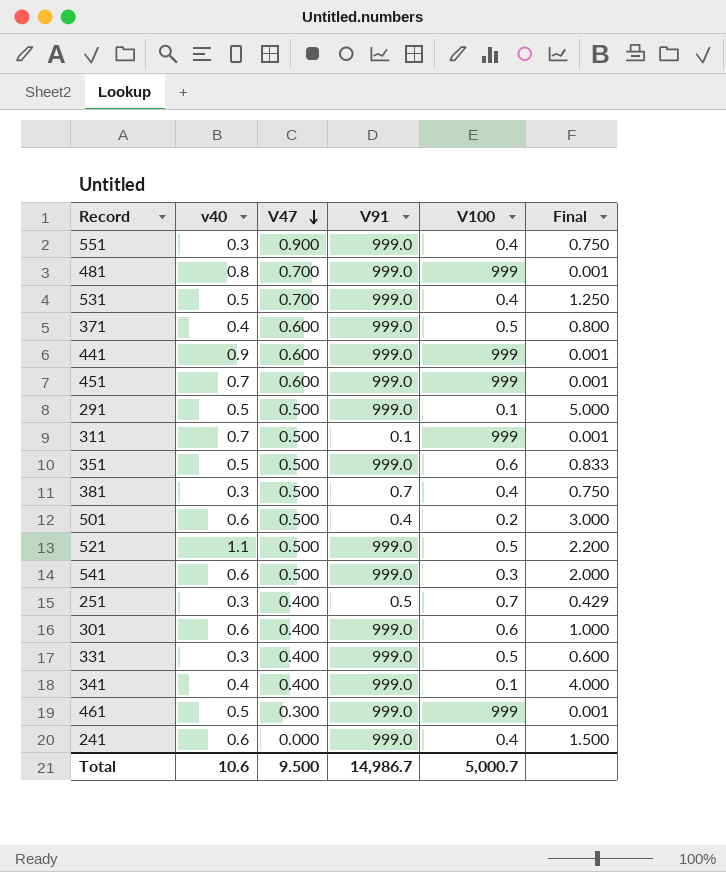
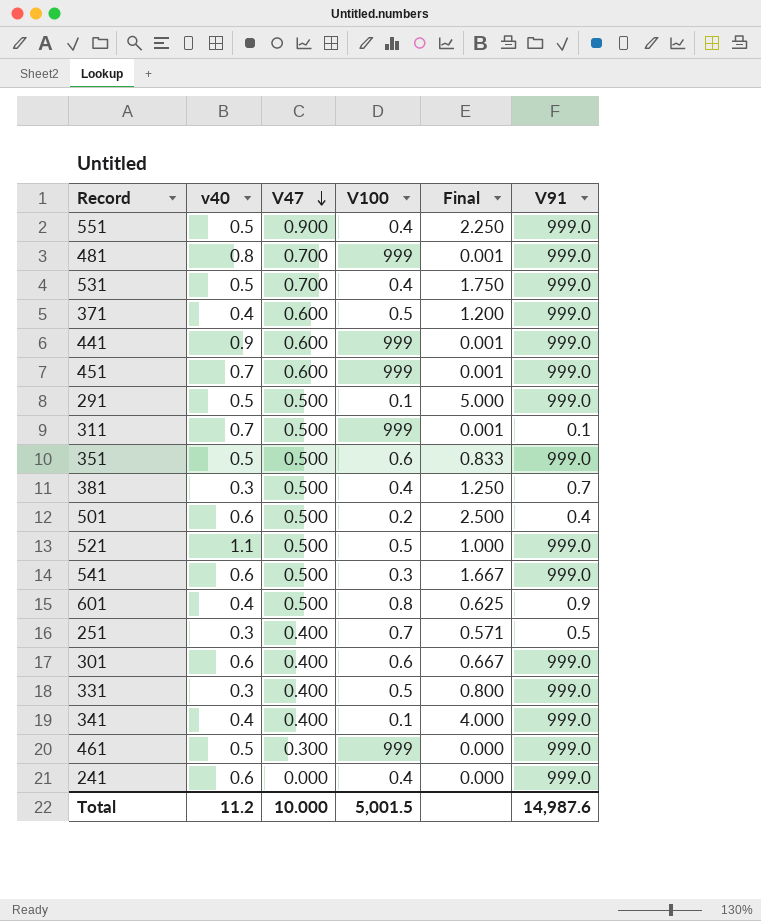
column Final | formula: [v40] / [V100] -> [V47] / [V100]
column V91 | position: 4 -> 6
551 | v40: 0.3 -> 0.5
row 601: none -> 0.4 | 0.500 | 0.8 | 0.625 | 0.9
Total | v40: 10.6 -> 11.2
Total | V47: 9.500 -> 10.000
Total | V100: 5,000.7 -> 5,001.5
Total | V91: 14,986.7 -> 14,987.6

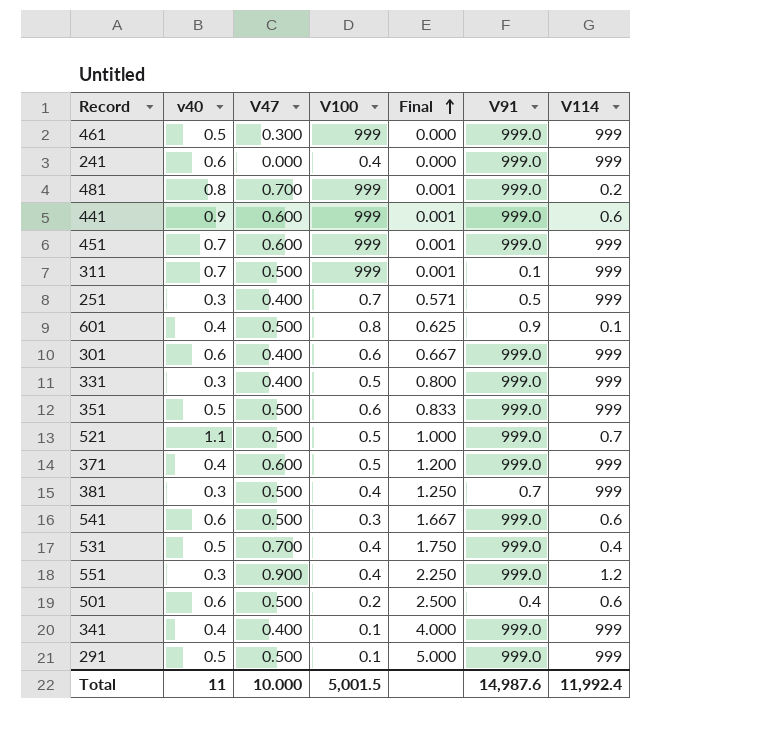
row order: V47 descending -> Final ascending
column V114 | position: none -> 7
551 | v40: 0.5 -> 0.3
Total | v40: 11.2 -> 11

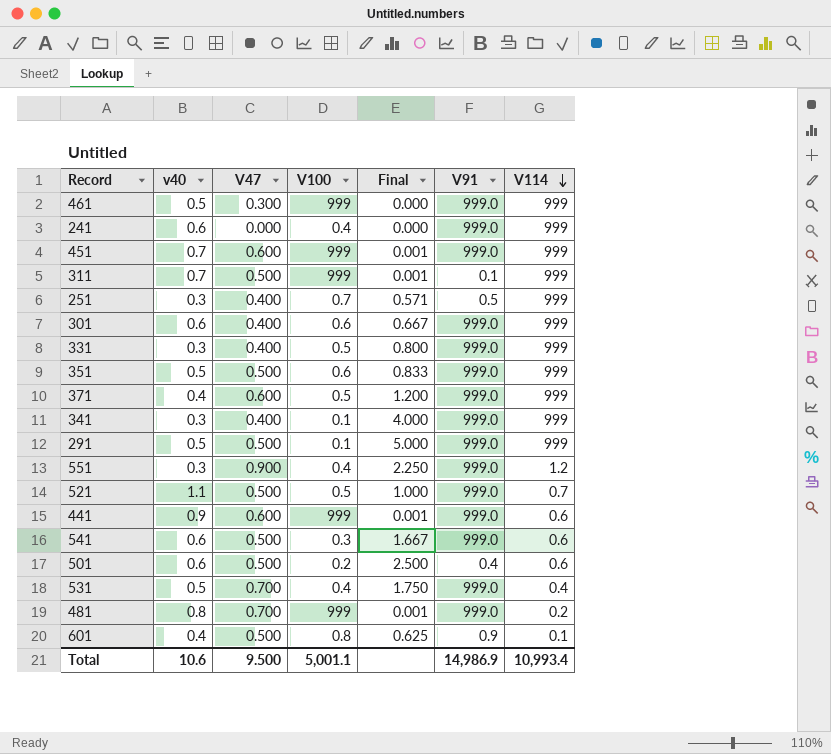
row order: Final ascending -> V114 descending
row 381: 0.3 | 0.500 | 0.4 | 1.250 | 0.7 | 999 -> none
341 | v40: 0.4 -> 0.3
Total | v40: 11 -> 10.6
Total | V47: 10.000 -> 9.500
Total | V100: 5,001.5 -> 5,001.1
Total | V91: 14,987.6 -> 14,986.9
Total | V114: 11,992.4 -> 10,993.4

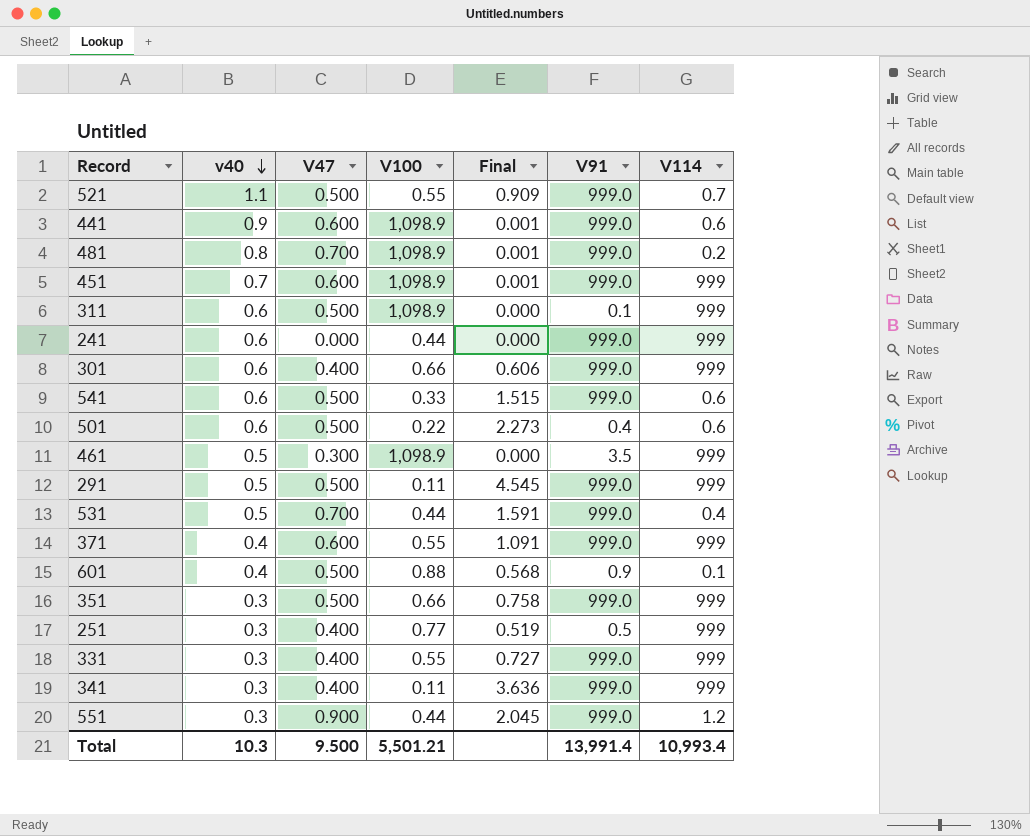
row order: V114 descending -> v40 descending
521 | V100: 0.5 -> 0.55
521 | Final: 1.000 -> 0.909
441 | V100: 999 -> 1,098.9
481 | V100: 999 -> 1,098.9
451 | V100: 999 -> 1,098.9
311 | v40: 0.7 -> 0.6
311 | V100: 999 -> 1,098.9
311 | Final: 0.001 -> 0.000
241 | V100: 0.4 -> 0.44
301 | V100: 0.6 -> 0.66
301 | Final: 0.667 -> 0.606
541 | V100: 0.3 -> 0.33
541 | Final: 1.667 -> 1.515
501 | V100: 0.2 -> 0.22
501 | Final: 2.500 -> 2.273
461 | V100: 999 -> 1,098.9
461 | V91: 999.0 -> 3.5
291 | V100: 0.1 -> 0.11
291 | Final: 5.000 -> 4.545
531 | V100: 0.4 -> 0.44
531 | Final: 1.750 -> 1.591
371 | V100: 0.5 -> 0.55
371 | Final: 1.200 -> 1.091
601 | V100: 0.8 -> 0.88
601 | Final: 0.625 -> 0.568
351 | v40: 0.5 -> 0.3
351 | V100: 0.6 -> 0.66
351 | Final: 0.833 -> 0.758
251 | V100: 0.7 -> 0.77
251 | Final: 0.571 -> 0.519
331 | V100: 0.5 -> 0.55
331 | Final: 0.800 -> 0.727
341 | V100: 0.1 -> 0.11
341 | Final: 4.000 -> 3.636
551 | V100: 0.4 -> 0.44
551 | Final: 2.250 -> 2.045
Total | v40: 10.6 -> 10.3
Total | V100: 5,001.1 -> 5,501.21
Total | V91: 14,986.9 -> 13,991.4

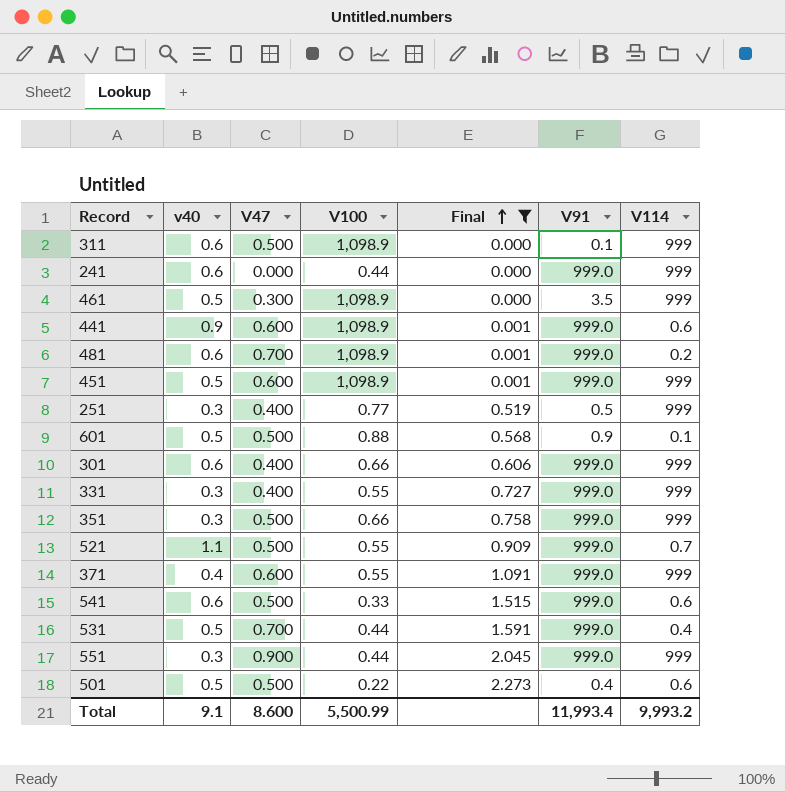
filter: none -> Final <= 2.273
row order: v40 descending -> Final ascending
481 | v40: 0.8 -> 0.6
451 | v40: 0.7 -> 0.5
601 | v40: 0.4 -> 0.5
551 | V114: 1.2 -> 999
501 | v40: 0.6 -> 0.5
Total | v40: 10.3 -> 9.1
Total | V47: 9.500 -> 8.600
Total | V100: 5,501.21 -> 5,500.99
Total | V91: 13,991.4 -> 11,993.4
Total | V114: 10,993.4 -> 9,993.2

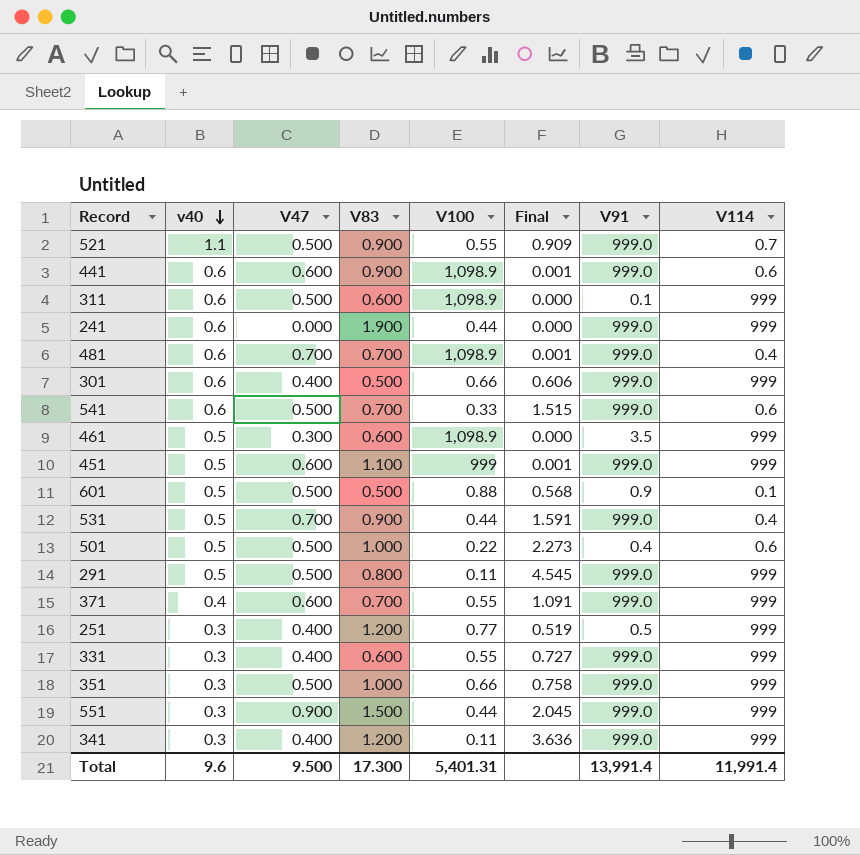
filter: Final <= 2.273 -> none
row order: Final ascending -> v40 descending
column V83 | position: none -> 4
441 | v40: 0.9 -> 0.6
481 | V114: 0.2 -> 0.4
451 | V100: 1,098.9 -> 999
Total | v40: 9.1 -> 9.6
Total | V47: 8.600 -> 9.500
Total | V100: 5,500.99 -> 5,401.31
Total | V91: 11,993.4 -> 13,991.4
Total | V114: 9,993.2 -> 11,991.4

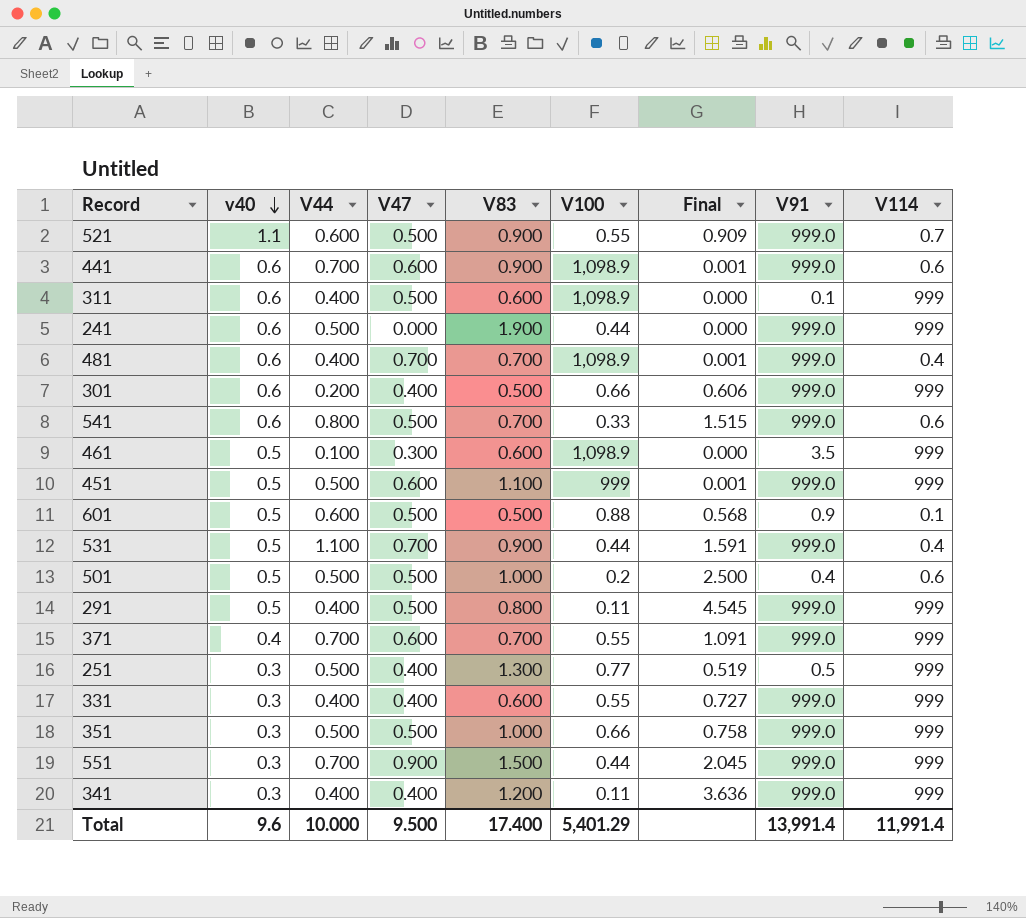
column V44 | position: none -> 3
501 | V100: 0.22 -> 0.2
501 | Final: 2.273 -> 2.500
251 | V83: 1.200 -> 1.300
Total | V83: 17.300 -> 17.400
Total | V100: 5,401.31 -> 5,401.29

